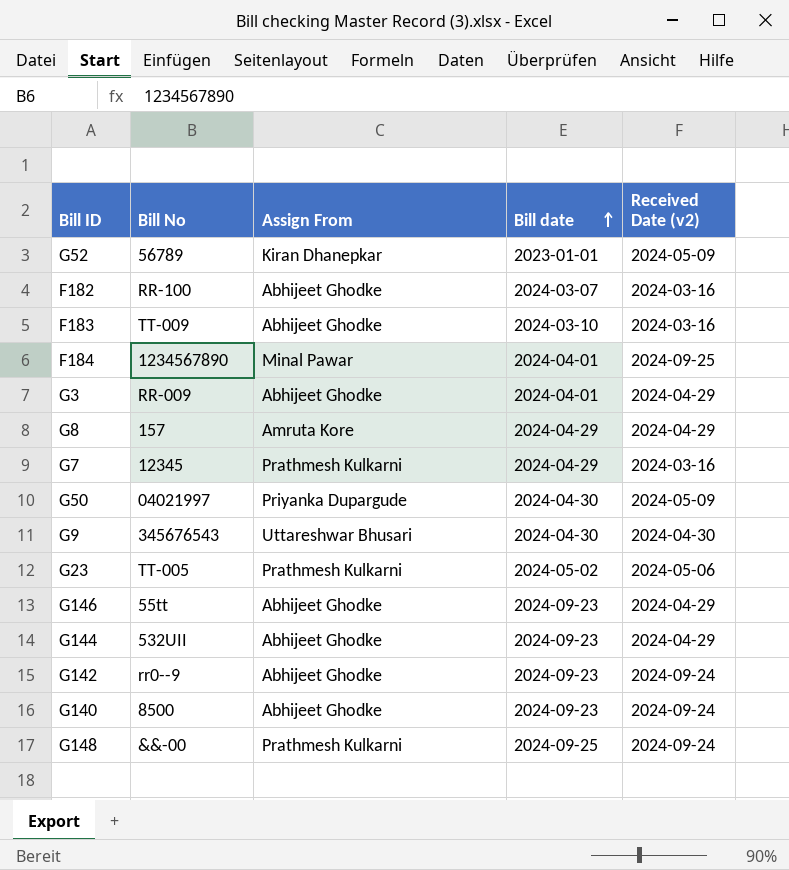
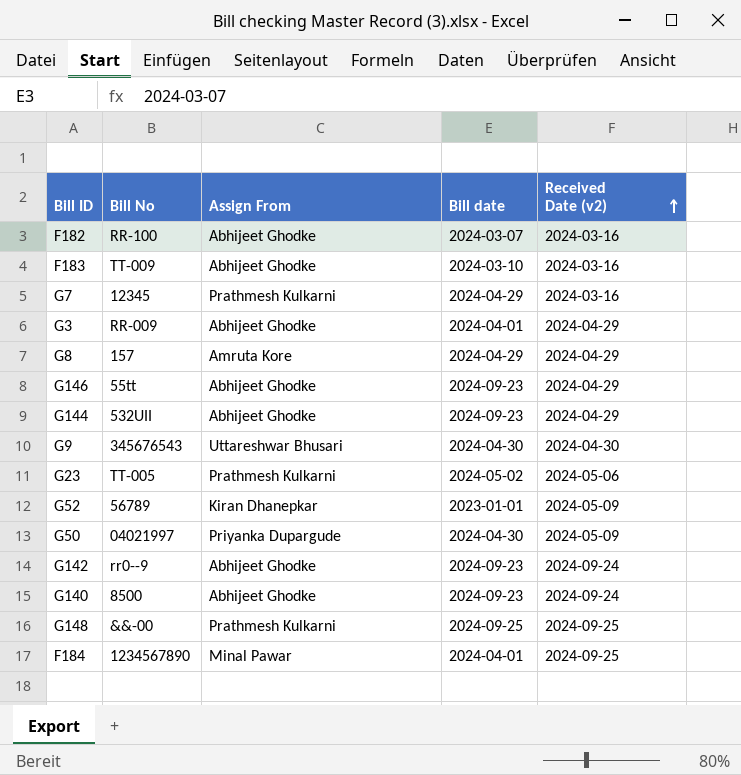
row order: Bill date ascending -> Received Date (v2) ascending
G148 | Received Date (v2): 2024-09-24 -> 2024-09-25

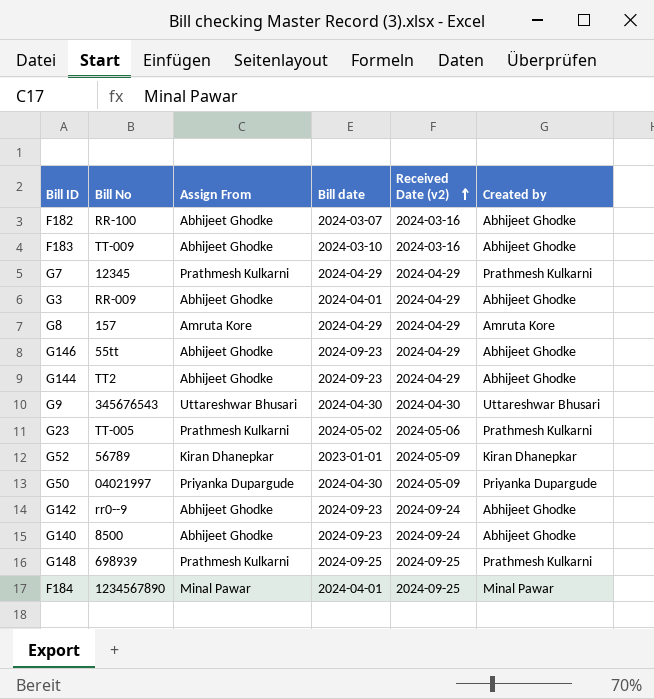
column Created by | position: none -> 6
G7 | Received Date (v2): 2024-03-16 -> 2024-04-29
G144 | Bill No: 532UII -> TT2
G148 | Bill No: &&-00 -> 698939

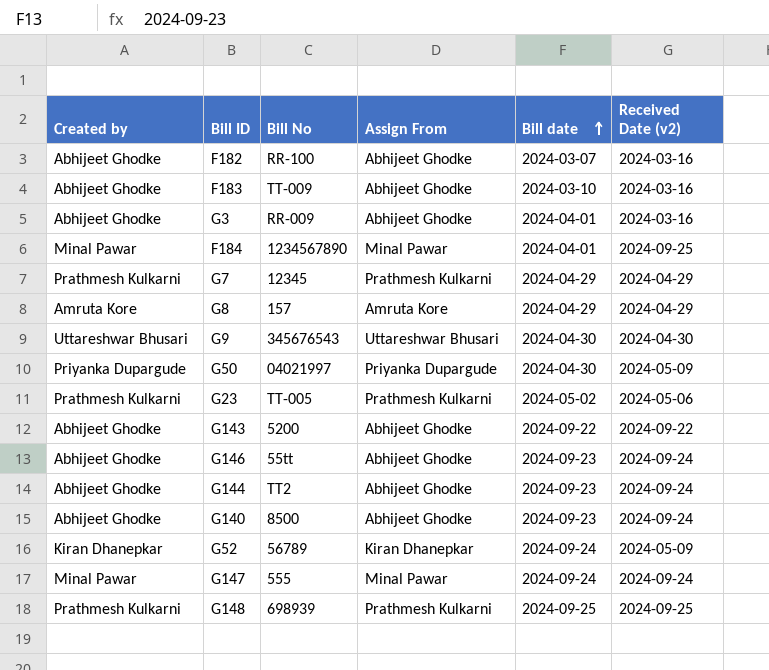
row order: Received Date (v2) ascending -> Bill date ascending
column Created by | position: 6 -> 1
row G142: rr0--9 | Abhijeet Ghodke | 2024-09-23 | 2024-09-24 | Abhijeet Ghodke -> none
G3 | Received Date (v2): 2024-04-29 -> 2024-03-16
row G143: none -> Abhijeet Ghodke | 5200 | Abhijeet Ghodke | 2024-09-22 | 2024-09-22
G146 | Received Date (v2): 2024-04-29 -> 2024-09-24
G144 | Received Date (v2): 2024-04-29 -> 2024-09-24
G52 | Bill date: 2023-01-01 -> 2024-09-24
row G147: none -> Minal Pawar | 555 | Minal Pawar | 2024-09-24 | 2024-09-24

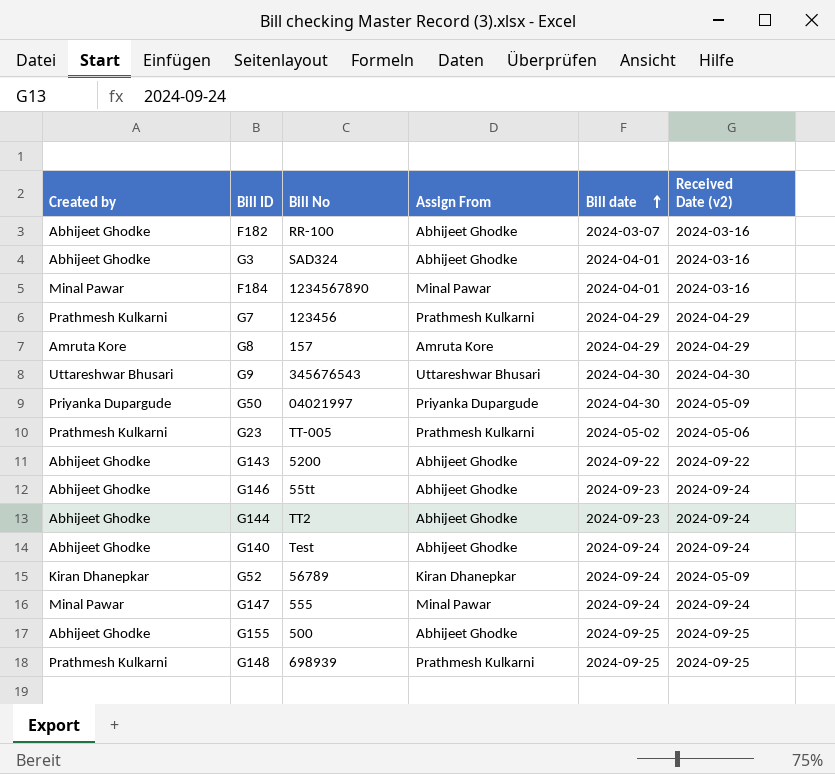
row F183: Abhijeet Ghodke | TT-009 | Abhijeet Ghodke | 2024-03-10 | 2024-03-16 -> none
G3 | Bill No: RR-009 -> SAD324
F184 | Received Date (v2): 2024-09-25 -> 2024-03-16
G7 | Bill No: 12345 -> 123456
G140 | Bill No: 8500 -> Test
G140 | Bill date: 2024-09-23 -> 2024-09-24
row G155: none -> Abhijeet Ghodke | 500 | Abhijeet Ghodke | 2024-09-25 | 2024-09-25

